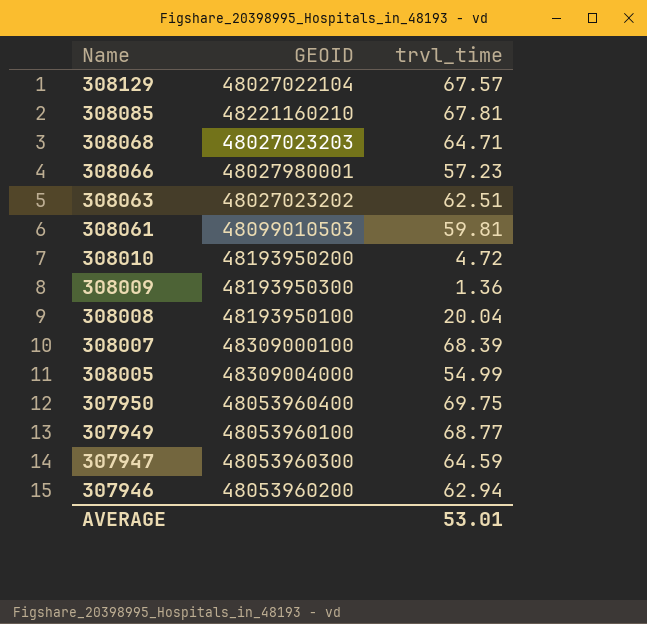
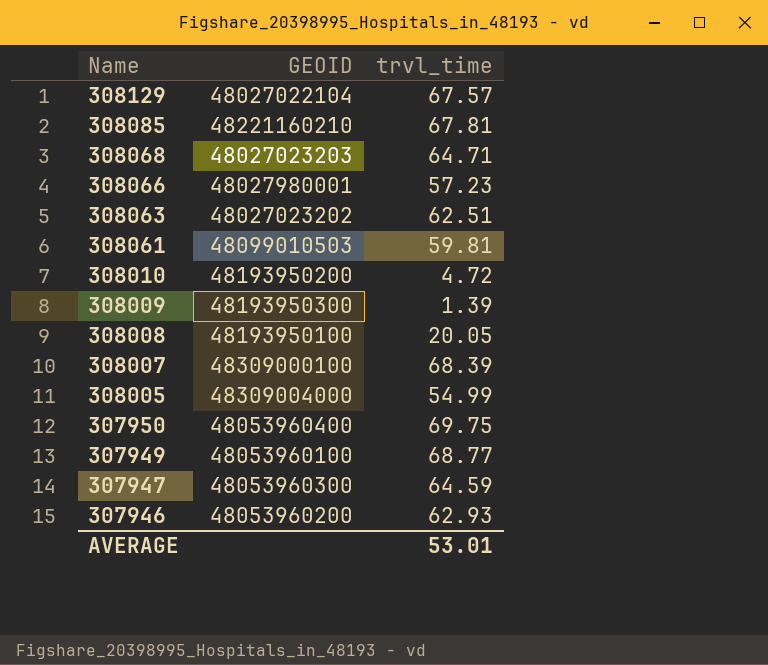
308009 | trvl_time: 1.36 -> 1.39
308008 | trvl_time: 20.04 -> 20.05
307946 | trvl_time: 62.94 -> 62.93

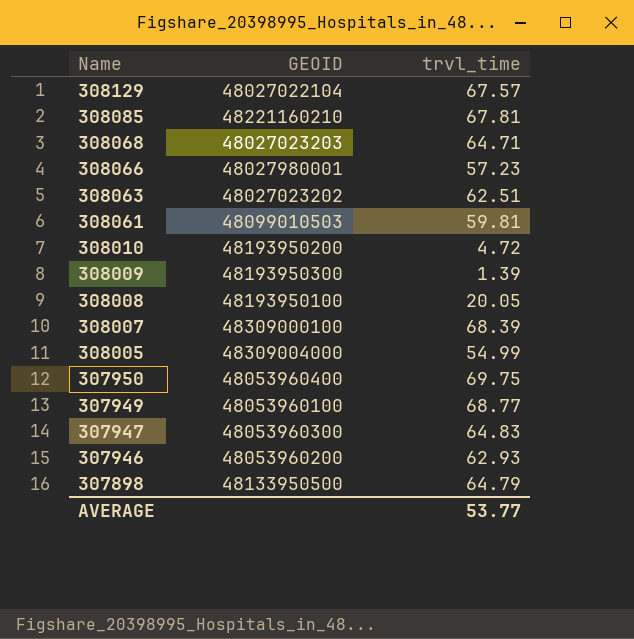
307947 | trvl_time: 64.59 -> 64.83
row 307898: none -> 48133950500 | 64.79
AVERAGE | trvl_time: 53.01 -> 53.77

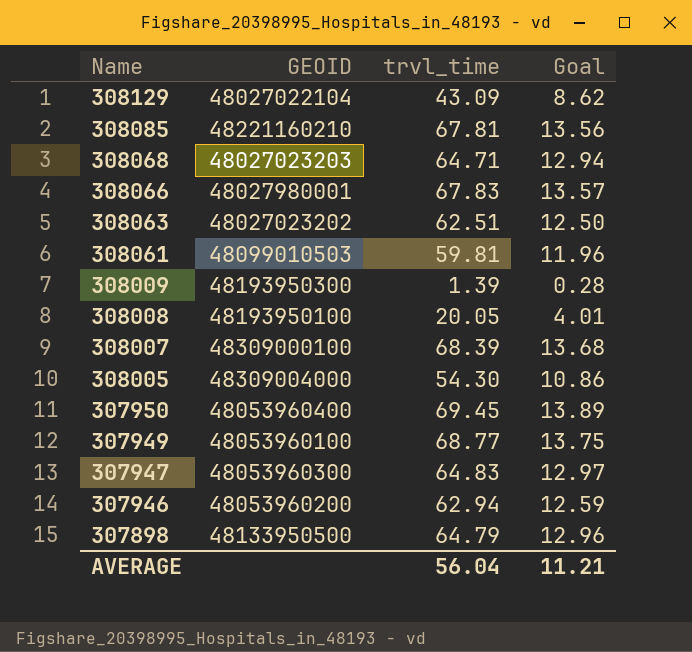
column Goal | formula: none -> [trvl_time] * 0.2
row 308010: 48193950200 | 4.72 -> none
308129 | trvl_time: 67.57 -> 43.09
308066 | trvl_time: 57.23 -> 67.83
308005 | trvl_time: 54.99 -> 54.30
307950 | trvl_time: 69.75 -> 69.45
307946 | trvl_time: 62.93 -> 62.94
AVERAGE | trvl_time: 53.77 -> 56.04

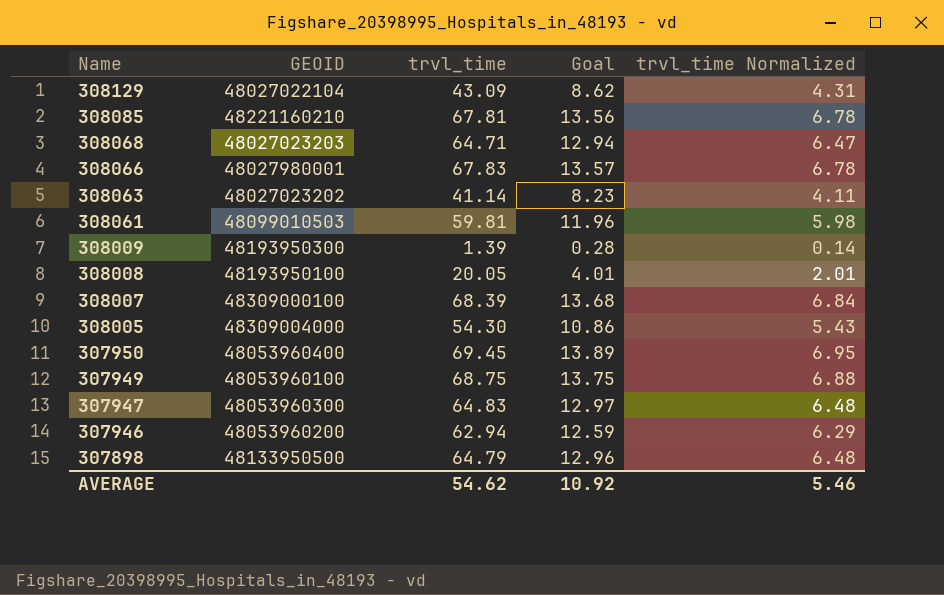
column trvl_time Normalized | formula: none -> [trvl_time] * 0.1
308063 | trvl_time: 62.51 -> 41.14
308063 | Goal: 12.50 -> 8.23
307949 | trvl_time: 68.77 -> 68.75
AVERAGE | trvl_time: 56.04 -> 54.62
AVERAGE | Goal: 11.21 -> 10.92

